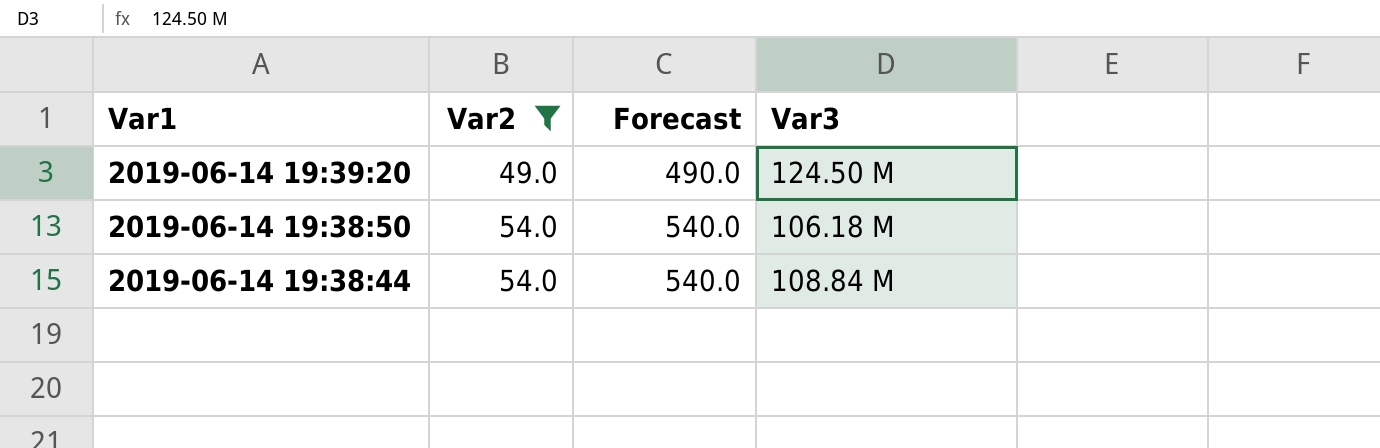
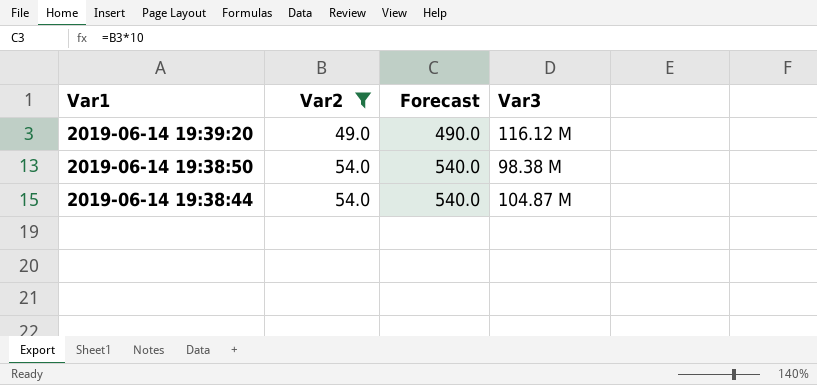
2019-06-14 19:39:20 | Var3: 124.50 M -> 116.12 M
2019-06-14 19:38:50 | Var3: 106.18 M -> 98.38 M
2019-06-14 19:38:44 | Var3: 108.84 M -> 104.87 M

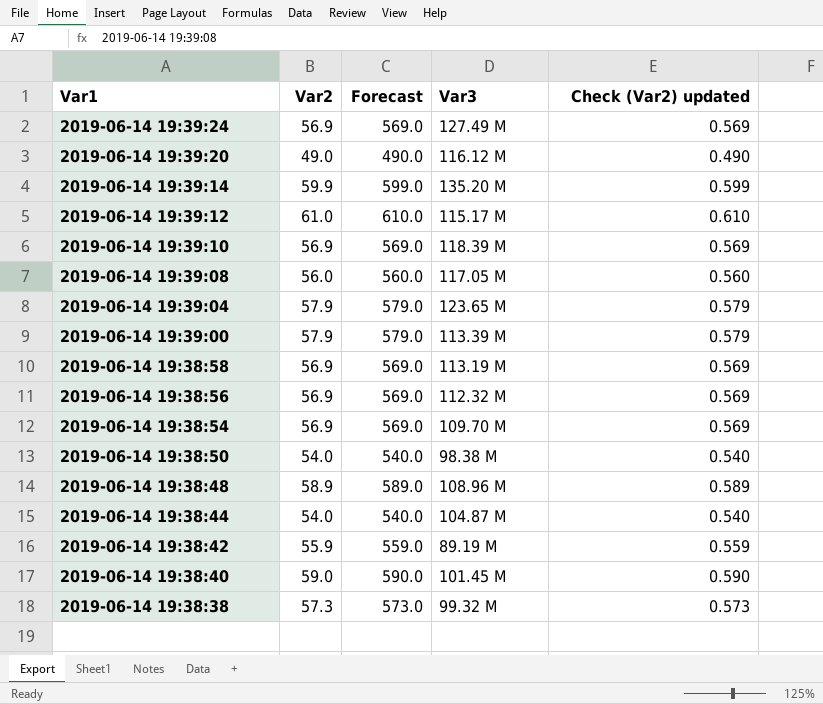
filter: Var2 <= 54.0 -> none
column Check (Var2) updated | formula: none -> [Var2] * 0.01

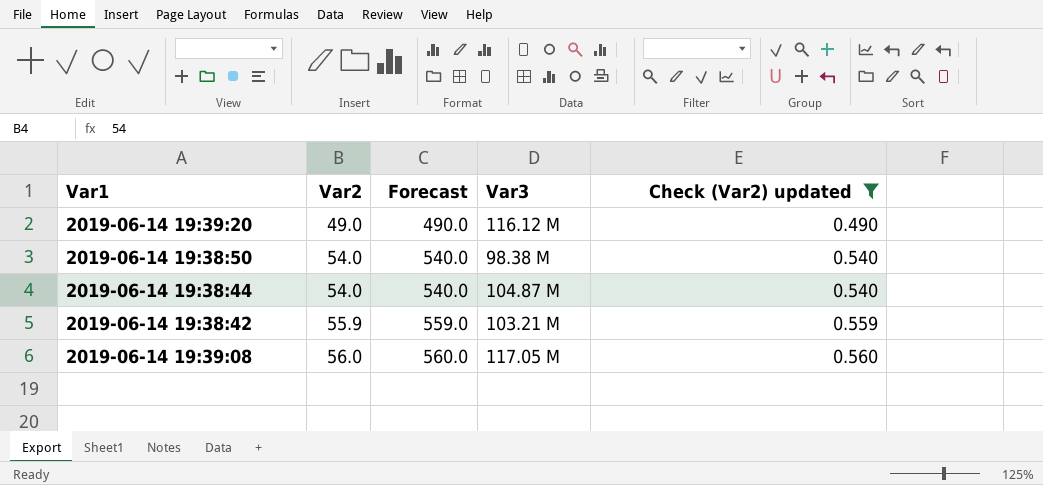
filter: none -> Check (Var2) updated <= 0.560
row order: Var1 descending -> Var2 ascending
2019-06-14 19:38:42 | Var3: 89.19 M -> 103.21 M

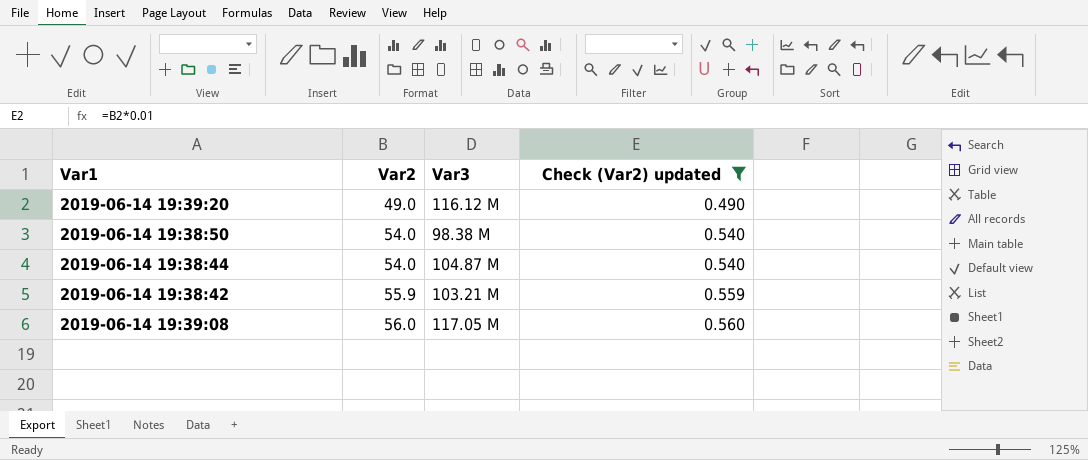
column Forecast | formula: [Var2] * 10 -> none

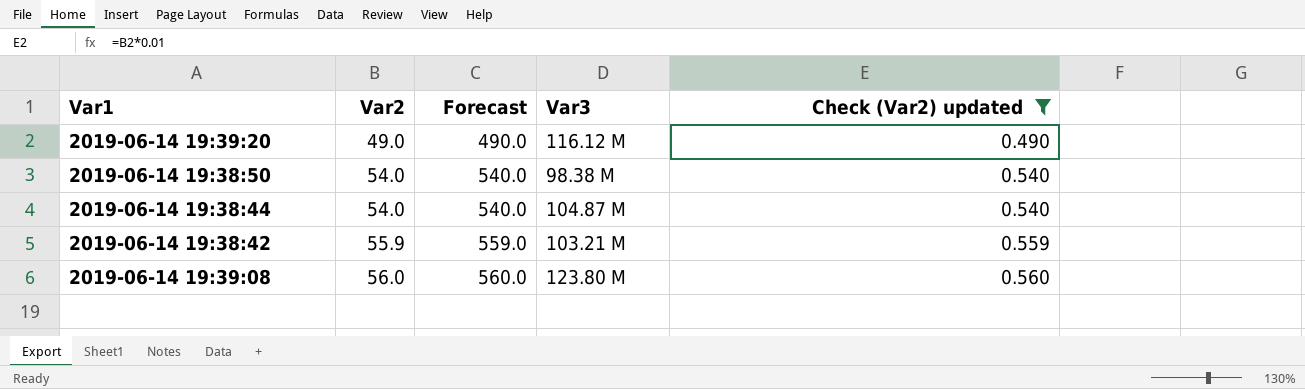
column Forecast | formula: none -> [Var2] * 10
2019-06-14 19:39:08 | Var3: 117.05 M -> 123.80 M

